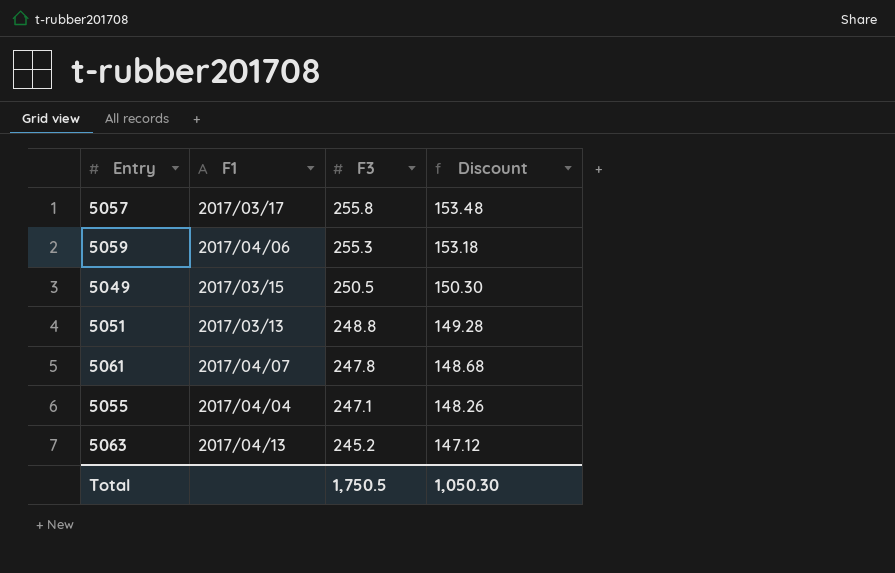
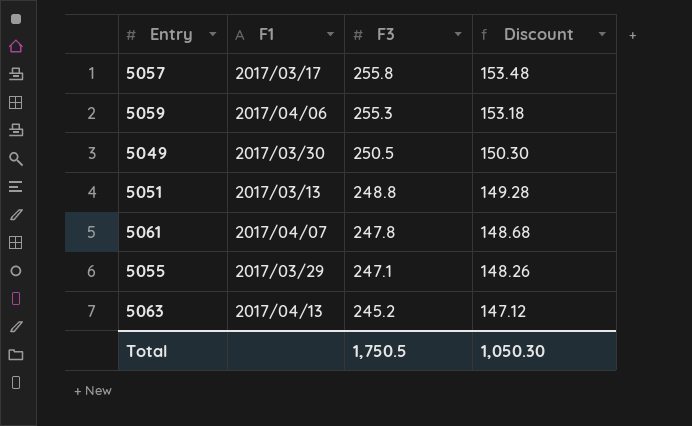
5049 | F1: 2017/03/15 -> 2017/03/30
5055 | F1: 2017/04/04 -> 2017/03/29

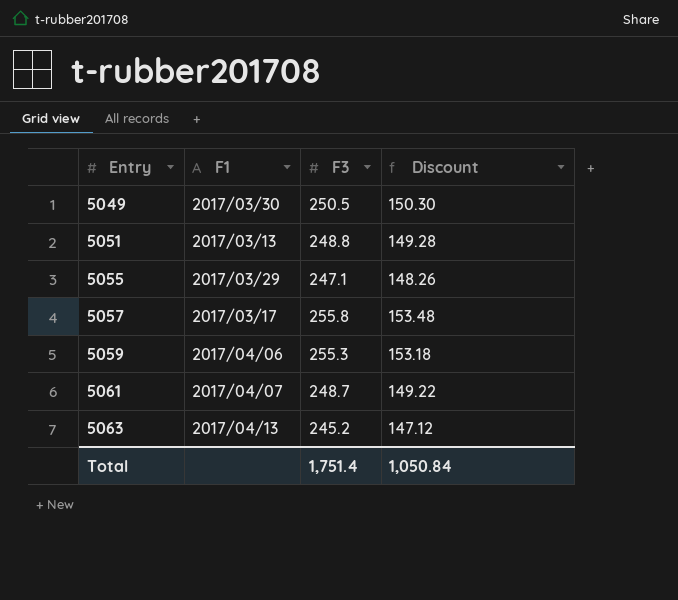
row order: F3 descending -> Entry ascending
5061 | F3: 247.8 -> 248.7
5061 | Discount: 148.68 -> 149.22
Total | F3: 1,750.5 -> 1,751.4
Total | Discount: 1,050.30 -> 1,050.84

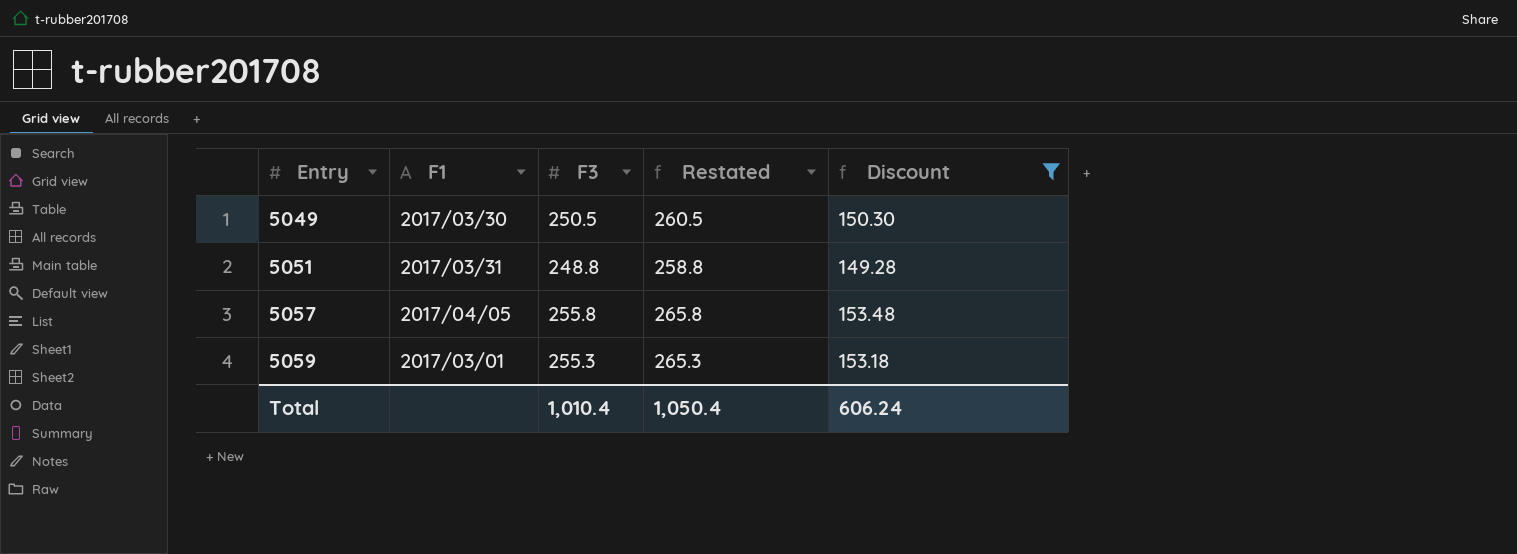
filter: none -> Discount >= 149.28
column Restated | formula: none -> [F3] + 10
5051 | F1: 2017/03/13 -> 2017/03/31
5057 | F1: 2017/03/17 -> 2017/04/05
5059 | F1: 2017/04/06 -> 2017/03/01
Total | F3: 1,751.4 -> 1,010.4
Total | Discount: 1,050.84 -> 606.24

